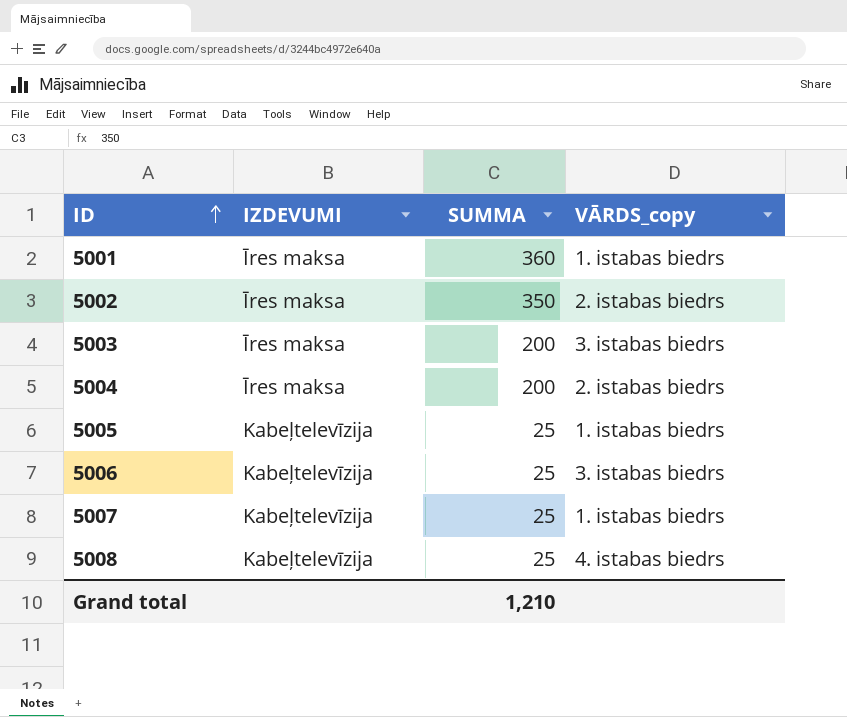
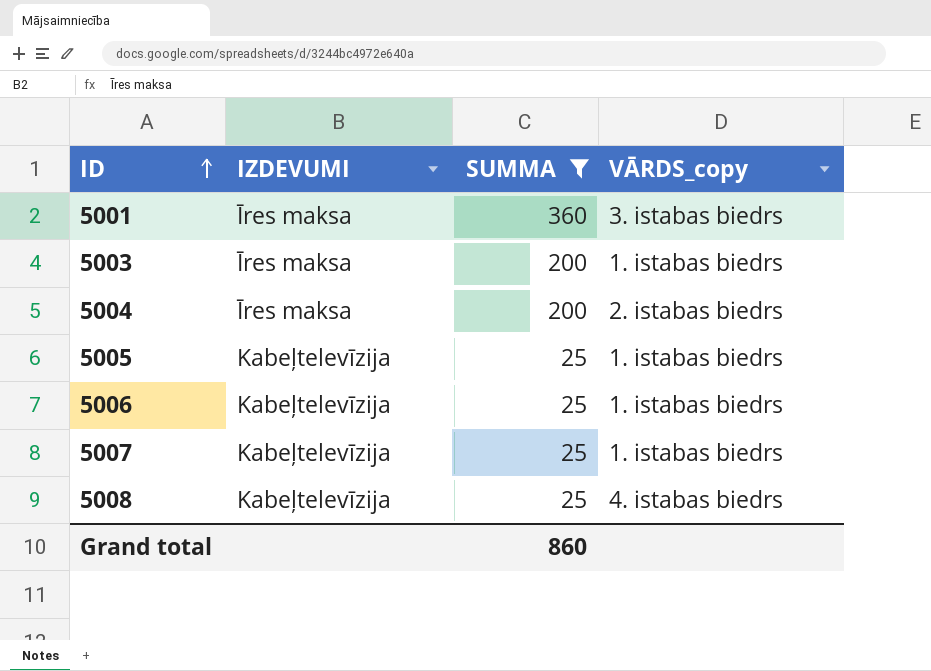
filter: none -> SUMMA != 350
5001 | VĀRDS_copy: 1. istabas biedrs -> 3. istabas biedrs
5003 | VĀRDS_copy: 3. istabas biedrs -> 1. istabas biedrs
5006 | VĀRDS_copy: 3. istabas biedrs -> 1. istabas biedrs
Grand total | SUMMA: 1,210 -> 860

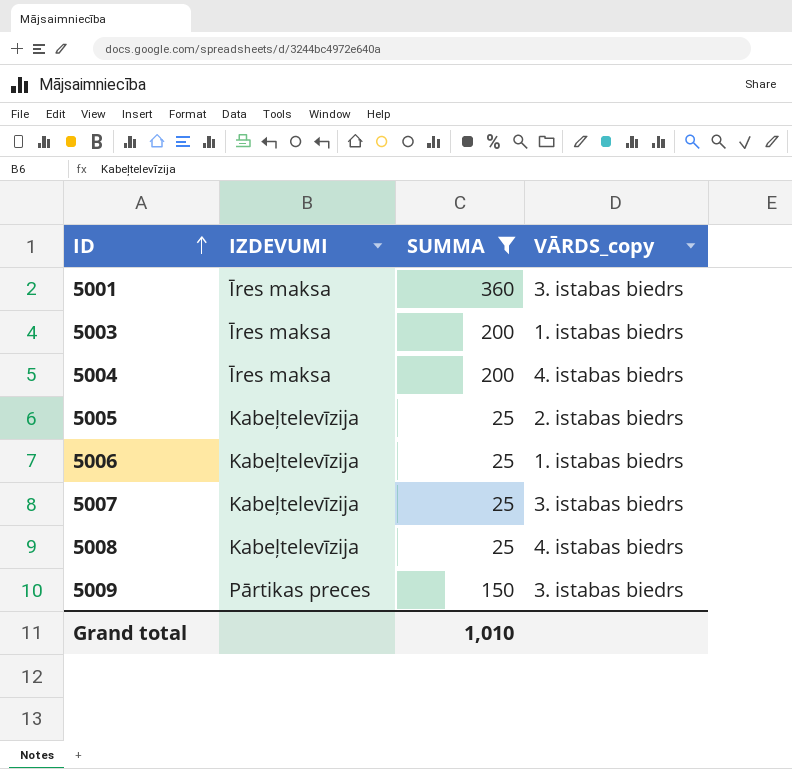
5004 | VĀRDS_copy: 2. istabas biedrs -> 4. istabas biedrs
5005 | VĀRDS_copy: 1. istabas biedrs -> 2. istabas biedrs
5007 | VĀRDS_copy: 1. istabas biedrs -> 3. istabas biedrs
row 5009: none -> Pārtikas preces | 150 | 3. istabas biedrs
Grand total | SUMMA: 860 -> 1,010

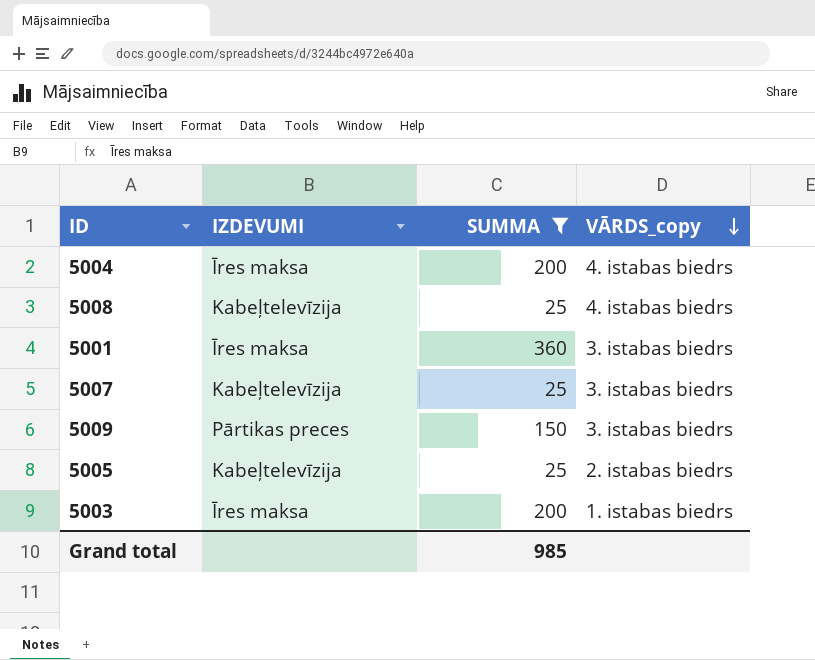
row order: ID ascending -> VĀRDS_copy descending
row 5006: Kabeļtelevīzija | 25 | 1. istabas biedrs -> none
Grand total | SUMMA: 1,010 -> 985

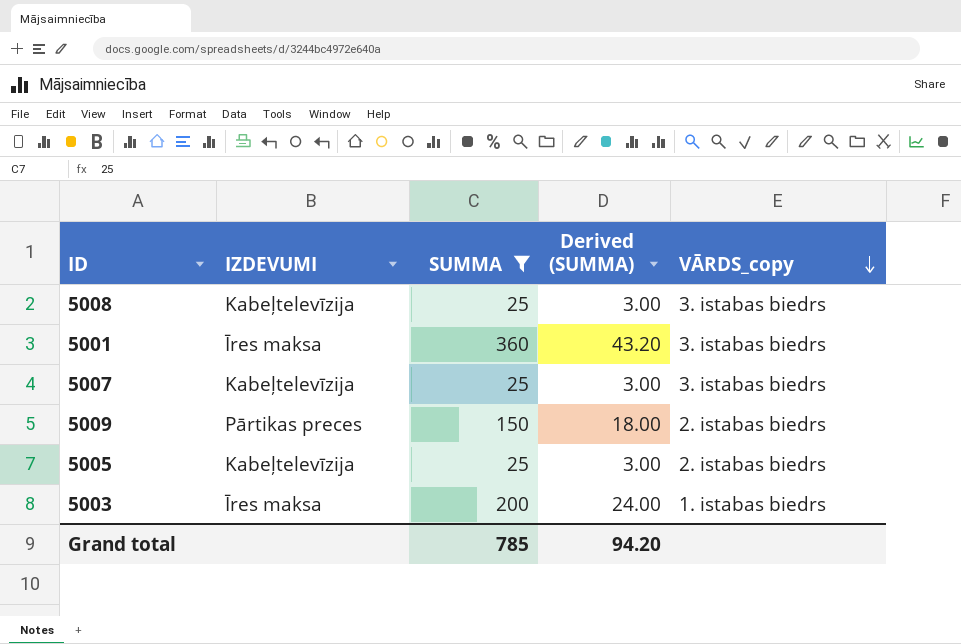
column Derived (SUMMA) | formula: none -> [SUMMA] * 0.12
row 5004: Īres maksa | 200 | 4. istabas biedrs -> none
5008 | VĀRDS_copy: 4. istabas biedrs -> 3. istabas biedrs
5009 | VĀRDS_copy: 3. istabas biedrs -> 2. istabas biedrs
Grand total | SUMMA: 985 -> 785

